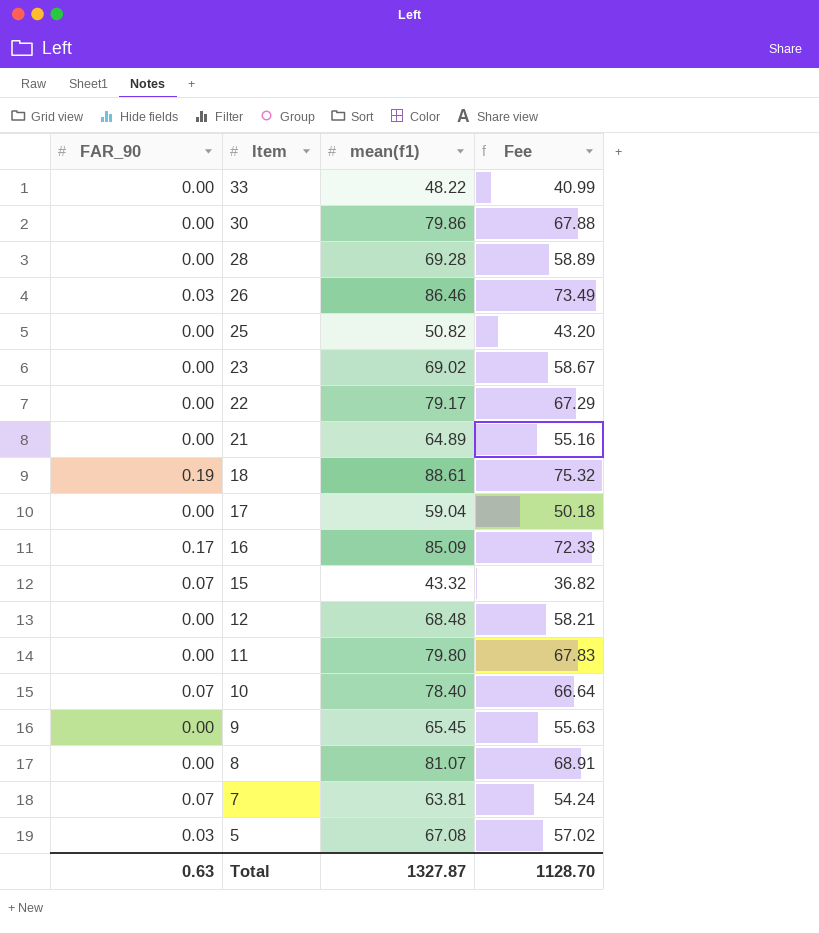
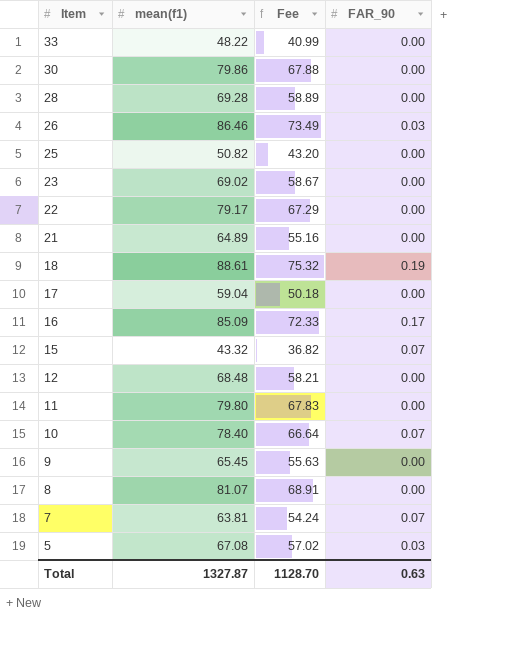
column FAR_90 | position: 1 -> 4

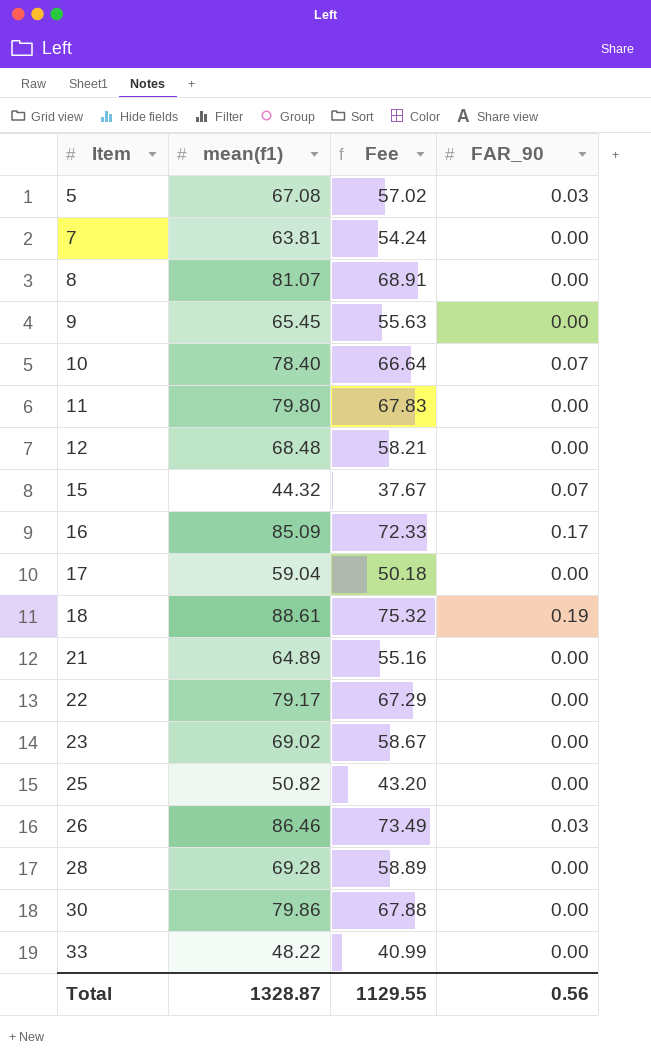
row order: Item descending -> Item ascending
7 | FAR_90: 0.07 -> 0.00
15 | mean(f1): 43.32 -> 44.32
15 | Fee: 36.82 -> 37.67
Total | mean(f1): 1327.87 -> 1328.87
Total | Fee: 1128.70 -> 1129.55
Total | FAR_90: 0.63 -> 0.56

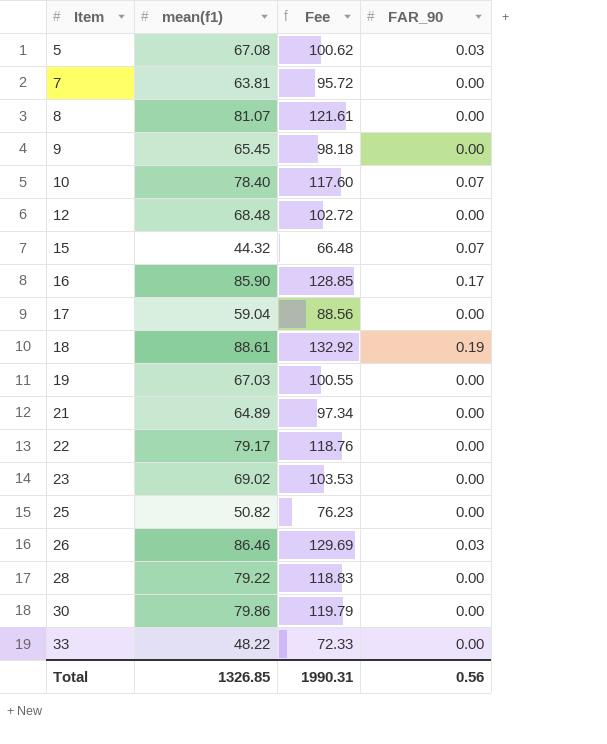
column Fee | formula: [mean(f1)] * 0.85 -> [mean(f1)] * 1.5
row 11: 79.80 | 67.83 | 0.00 -> none
16 | mean(f1): 85.09 -> 85.90
row 19: none -> 67.03 | 100.55 | 0.00
28 | mean(f1): 69.28 -> 79.22
Total | mean(f1): 1328.87 -> 1326.85
Total | Fee: 1129.55 -> 1990.31

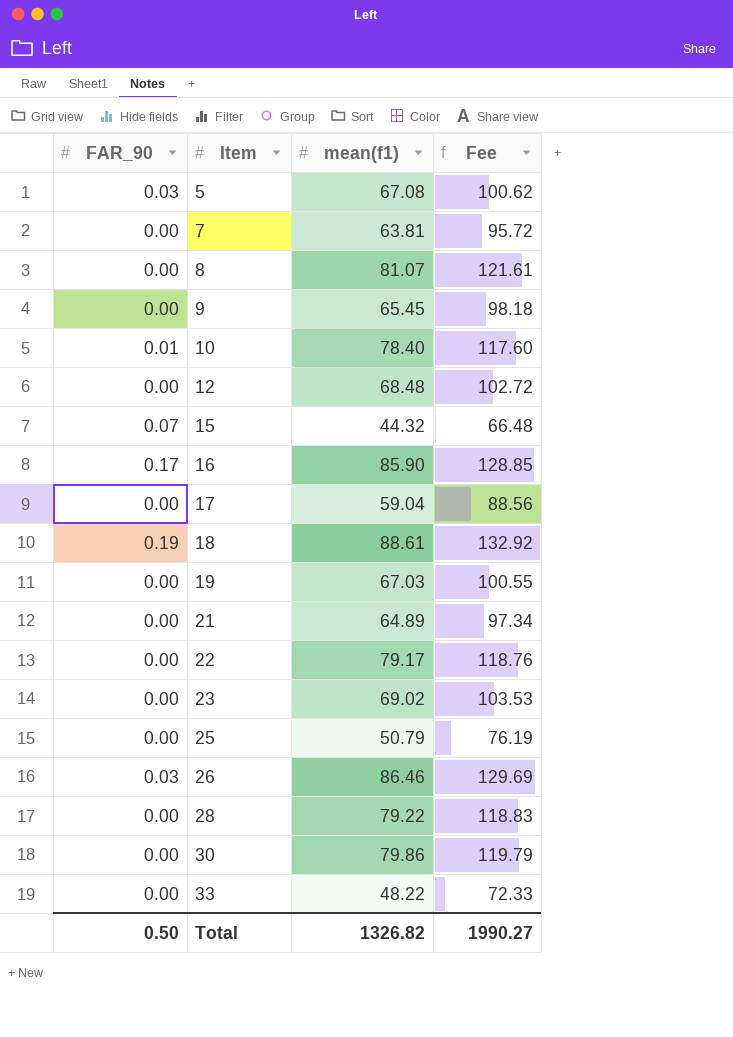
column FAR_90 | position: 4 -> 1
10 | FAR_90: 0.07 -> 0.01
25 | mean(f1): 50.82 -> 50.79
25 | Fee: 76.23 -> 76.19
Total | FAR_90: 0.56 -> 0.50
Total | mean(f1): 1326.85 -> 1326.82
Total | Fee: 1990.31 -> 1990.27

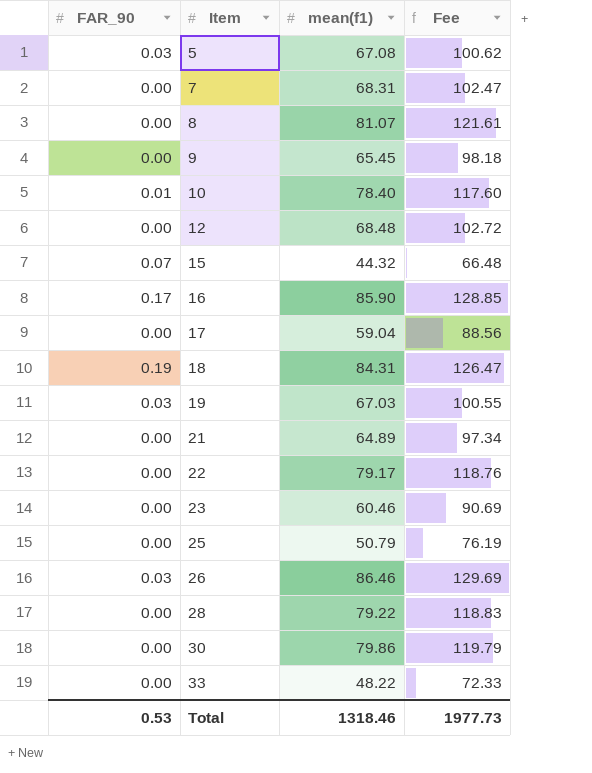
7 | mean(f1): 63.81 -> 68.31
7 | Fee: 95.72 -> 102.47
18 | mean(f1): 88.61 -> 84.31
18 | Fee: 132.92 -> 126.47
19 | FAR_90: 0.00 -> 0.03
23 | mean(f1): 69.02 -> 60.46
23 | Fee: 103.53 -> 90.69
Total | FAR_90: 0.50 -> 0.53
Total | mean(f1): 1326.82 -> 1318.46
Total | Fee: 1990.27 -> 1977.73

